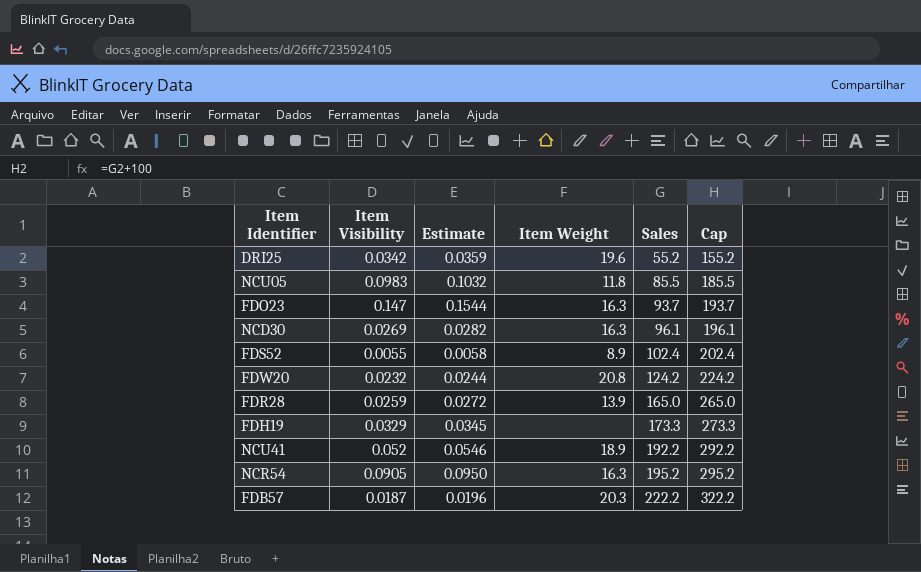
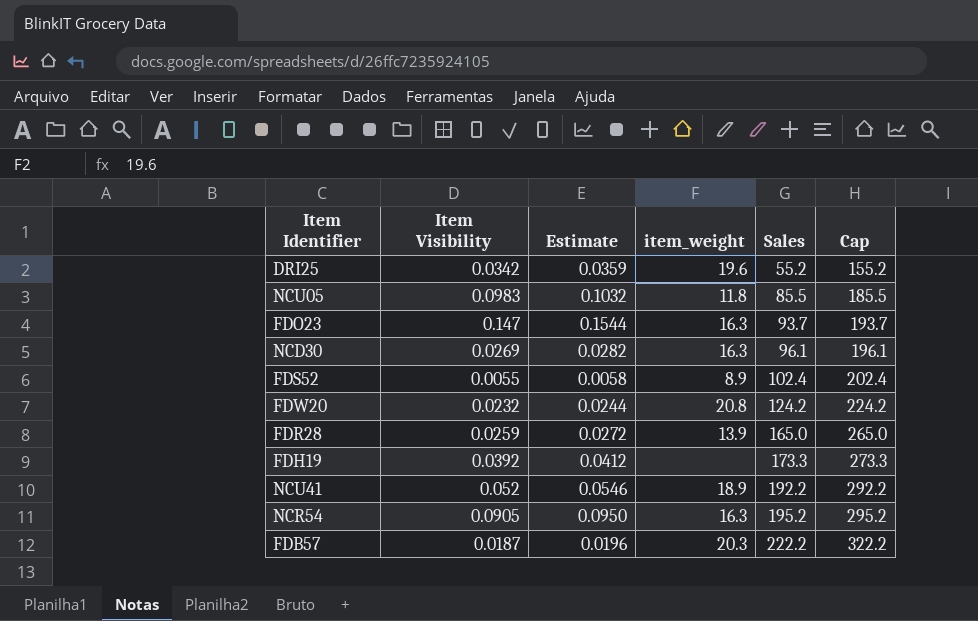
column name: Item Weight -> item_weight
FDH19 | Item Visibility: 0.0329 -> 0.0392
FDH19 | Estimate: 0.0345 -> 0.0412

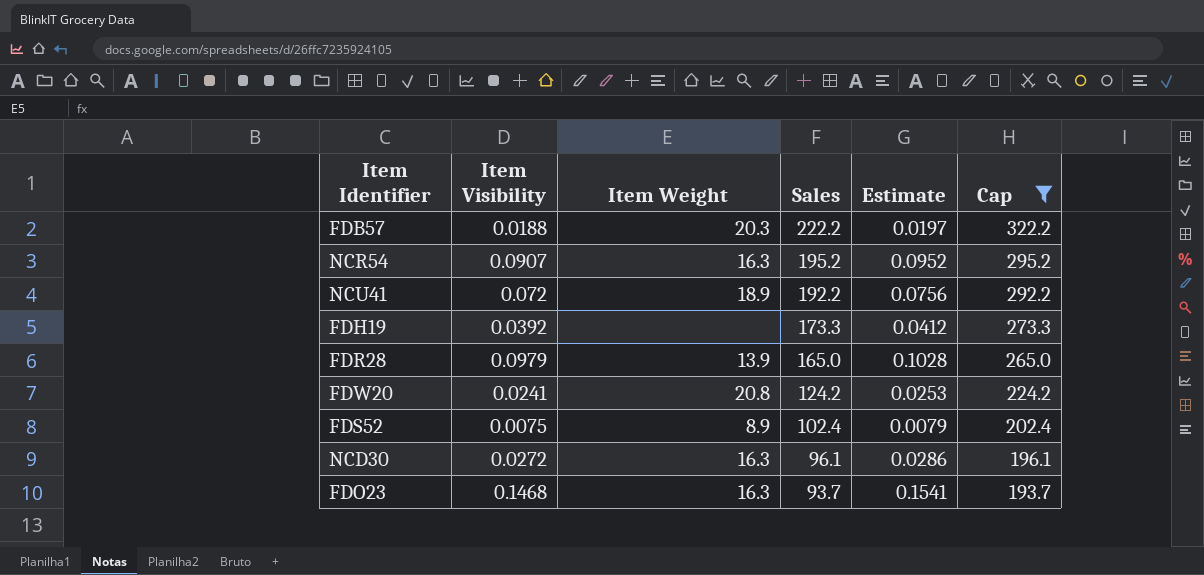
filter: none -> Cap >= 193.7
row order: Sales ascending -> Sales descending
column name: item_weight -> Item Weight
column Estimate | position: 3 -> 5
FDB57 | Item Visibility: 0.0187 -> 0.0188
FDB57 | Estimate: 0.0196 -> 0.0197
NCR54 | Item Visibility: 0.0905 -> 0.0907
NCR54 | Estimate: 0.0950 -> 0.0952
NCU41 | Item Visibility: 0.052 -> 0.072
NCU41 | Estimate: 0.0546 -> 0.0756
FDR28 | Item Visibility: 0.0259 -> 0.0979
FDR28 | Estimate: 0.0272 -> 0.1028
FDW20 | Item Visibility: 0.0232 -> 0.0241
FDW20 | Estimate: 0.0244 -> 0.0253
FDS52 | Item Visibility: 0.0055 -> 0.0075
FDS52 | Estimate: 0.0058 -> 0.0079
NCD30 | Item Visibility: 0.0269 -> 0.0272
NCD30 | Estimate: 0.0282 -> 0.0286
FDO23 | Item Visibility: 0.147 -> 0.1468
FDO23 | Estimate: 0.1544 -> 0.1541

